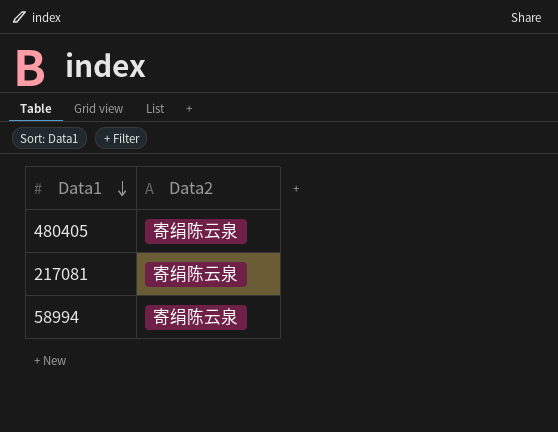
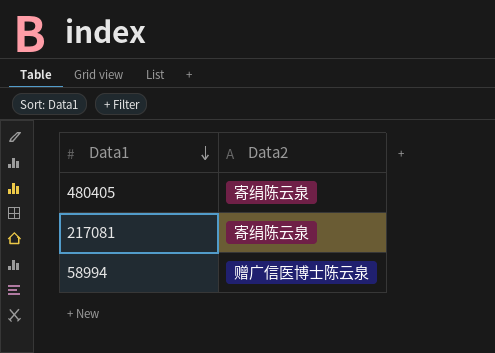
58994 | Data2: 寄绢陈云泉 -> 赠广信医博士陈云泉

